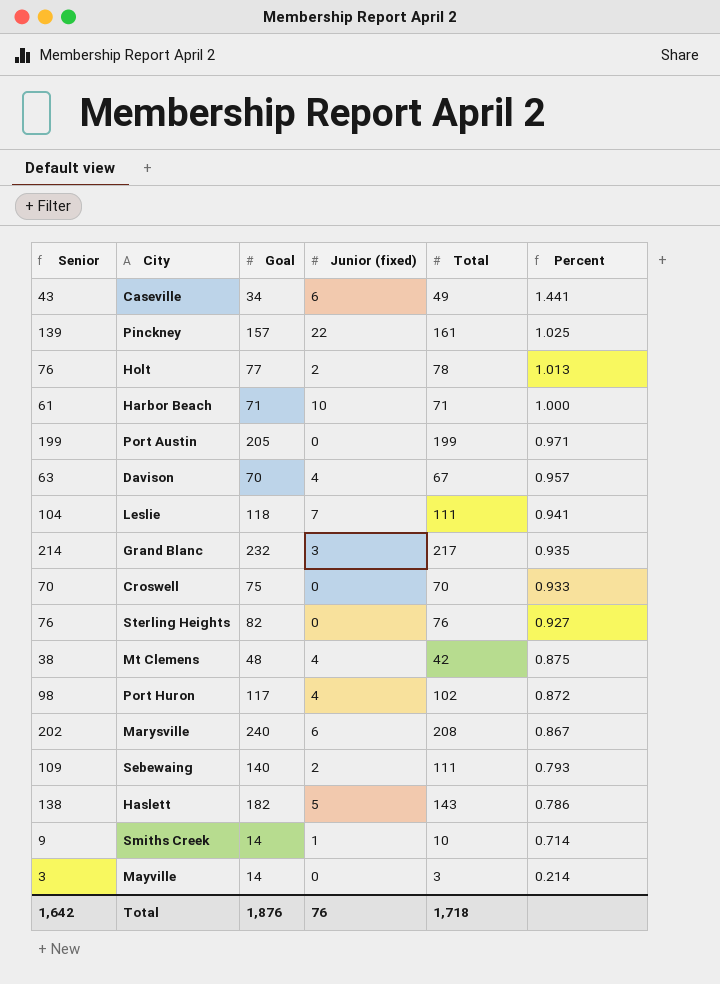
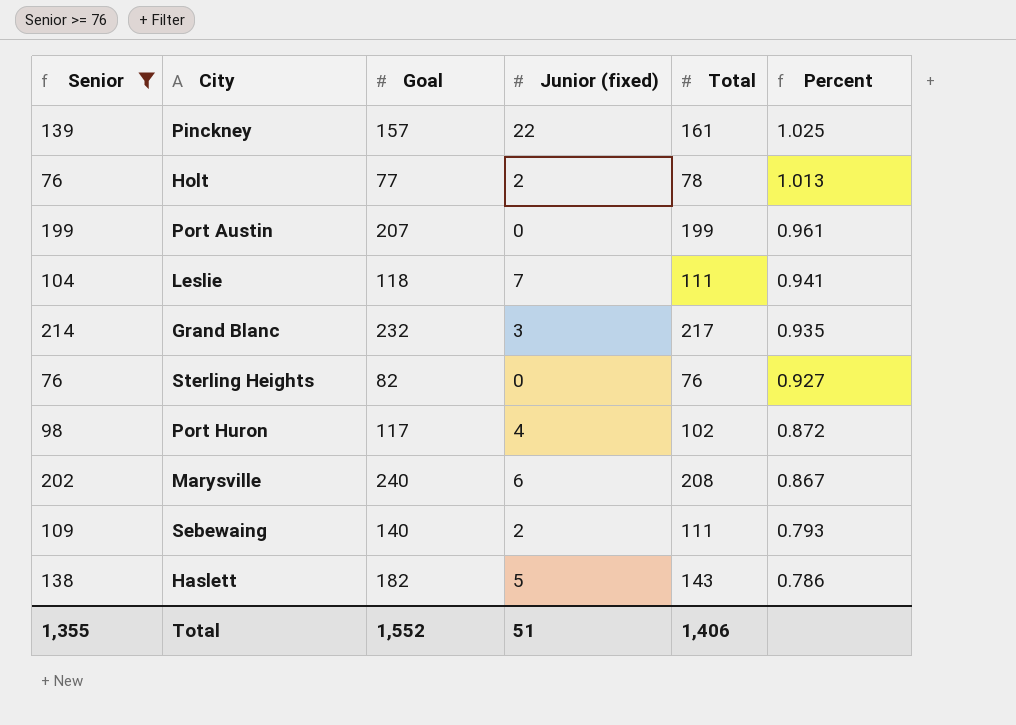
filter: none -> Senior >= 76
Port Austin | Goal: 205 -> 207
Port Austin | Percent: 0.971 -> 0.961
Total | Senior: 1,642 -> 1,355
Total | Goal: 1,876 -> 1,552
Total | Junior (fixed): 76 -> 51
Total | Total: 1,718 -> 1,406

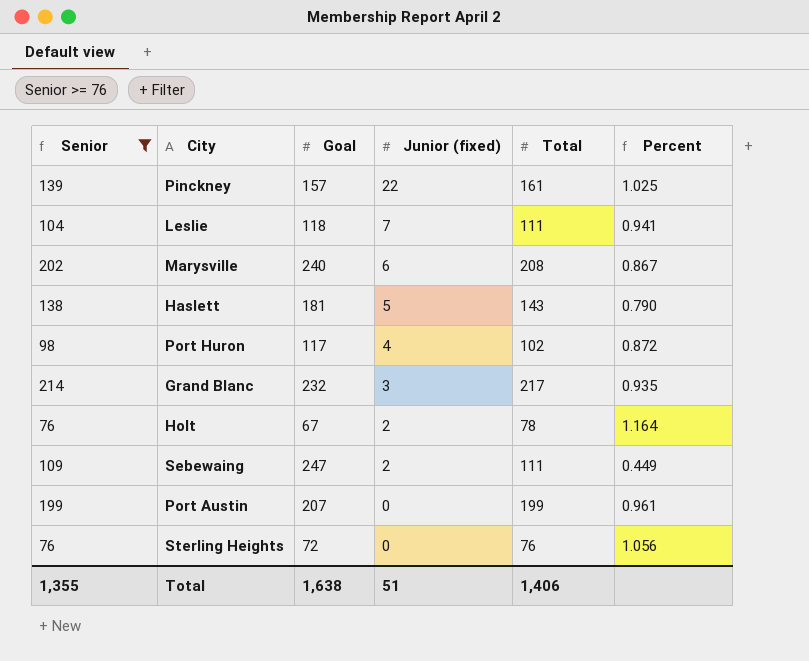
row order: Percent descending -> Junior (fixed) descending
Haslett | Goal: 182 -> 181
Haslett | Percent: 0.786 -> 0.790
Holt | Goal: 77 -> 67
Holt | Percent: 1.013 -> 1.164
Sebewaing | Goal: 140 -> 247
Sebewaing | Percent: 0.793 -> 0.449
Sterling Heights | Goal: 82 -> 72
Sterling Heights | Percent: 0.927 -> 1.056
Total | Goal: 1,552 -> 1,638

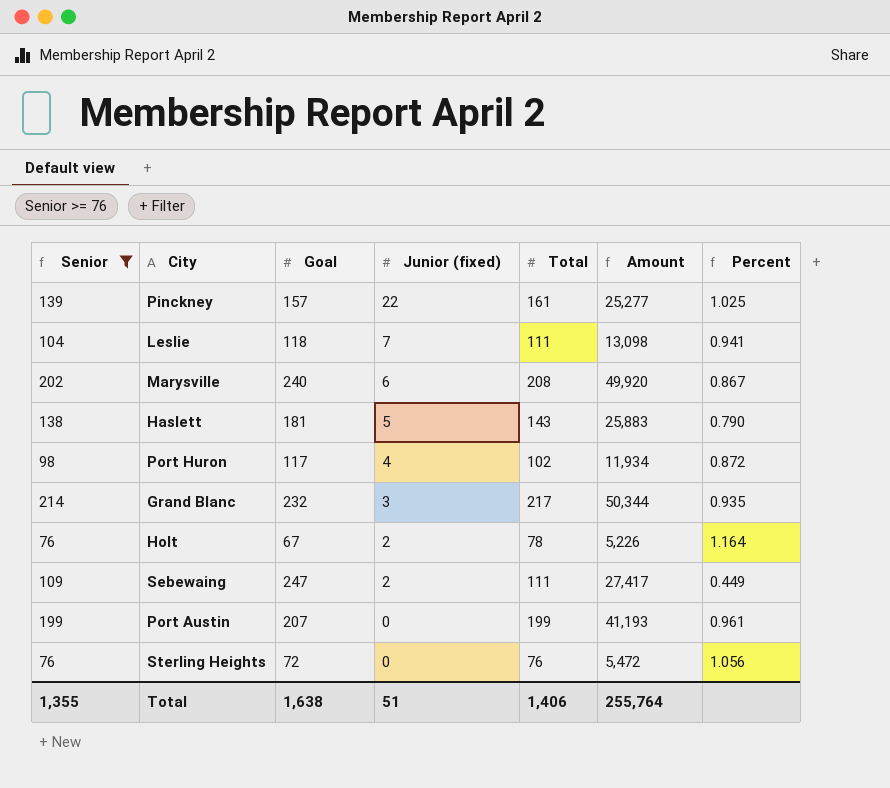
column Amount | formula: none -> [Goal] * [Total]

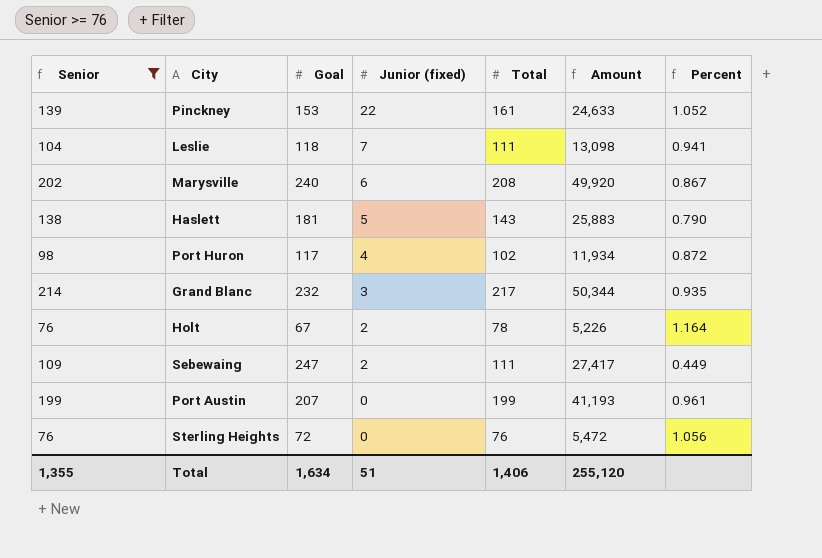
Pinckney | Goal: 157 -> 153
Pinckney | Amount: 25,277 -> 24,633
Pinckney | Percent: 1.025 -> 1.052
Total | Goal: 1,638 -> 1,634
Total | Amount: 255,764 -> 255,120

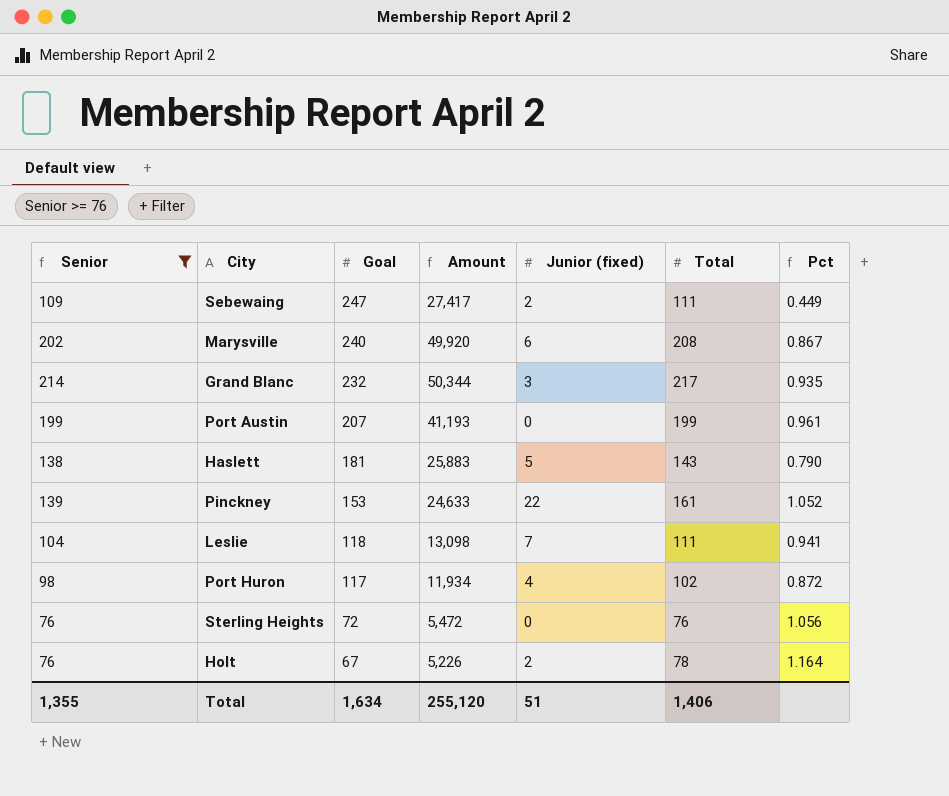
row order: Junior (fixed) descending -> Goal descending
column Amount | position: 6 -> 4
column name: Percent -> Pct

